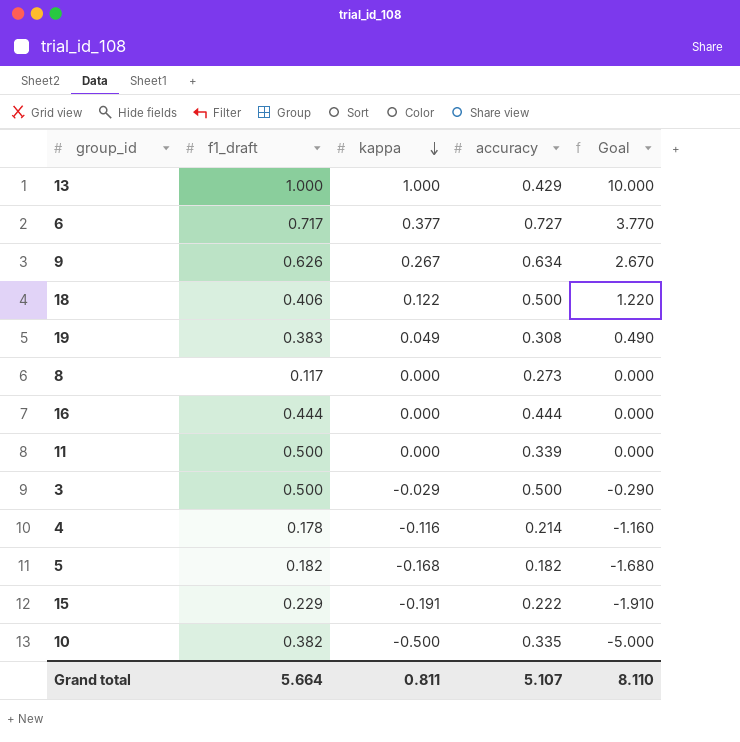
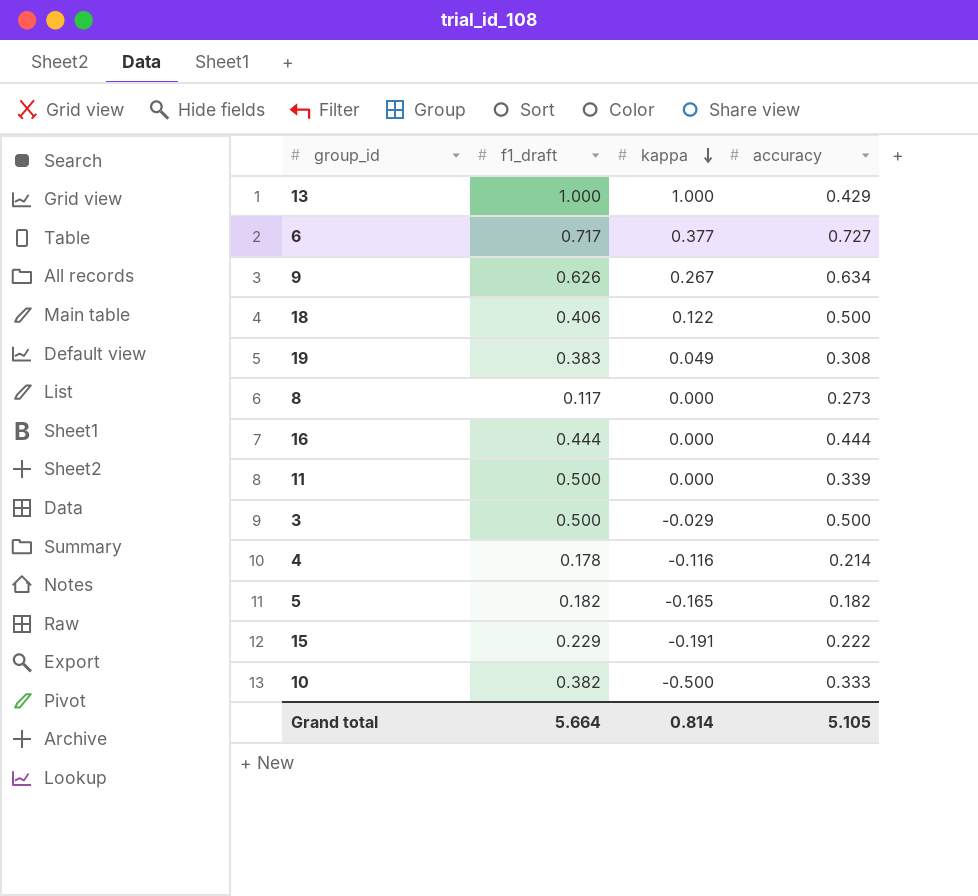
column Goal | formula: [kappa] * 10 -> none
5 | kappa: -0.168 -> -0.165
10 | accuracy: 0.335 -> 0.333
Grand total | kappa: 0.811 -> 0.814
Grand total | accuracy: 5.107 -> 5.105

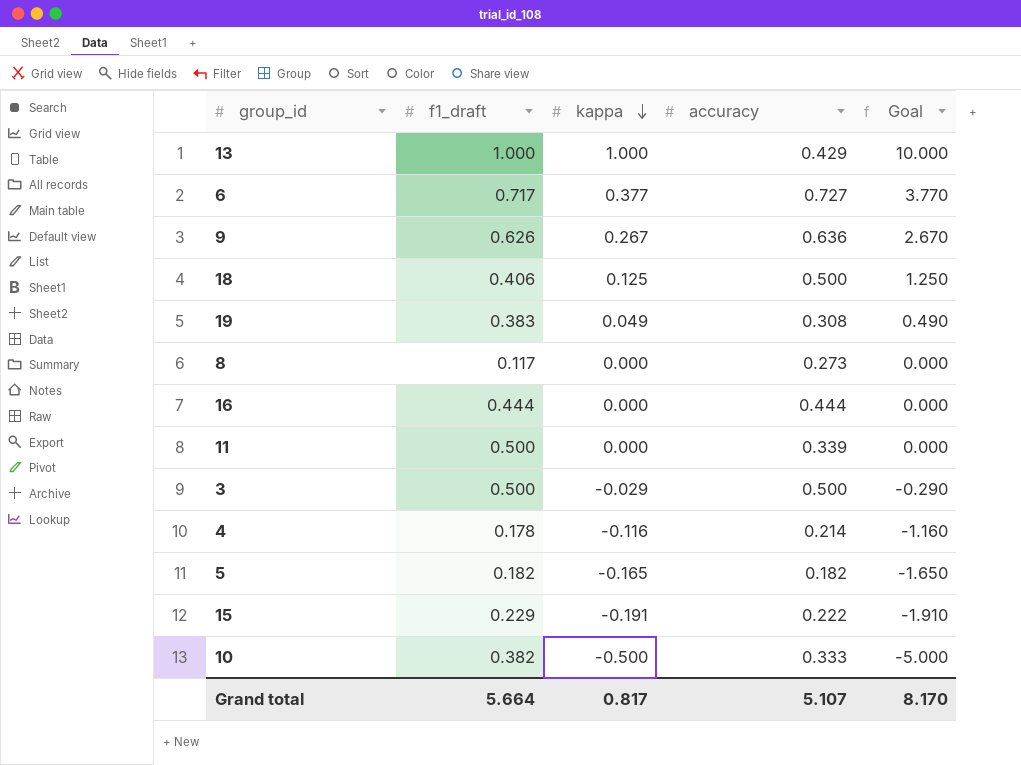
column Goal | formula: none -> [kappa] * 10
9 | accuracy: 0.634 -> 0.636
18 | kappa: 0.122 -> 0.125
Grand total | kappa: 0.814 -> 0.817
Grand total | accuracy: 5.105 -> 5.107

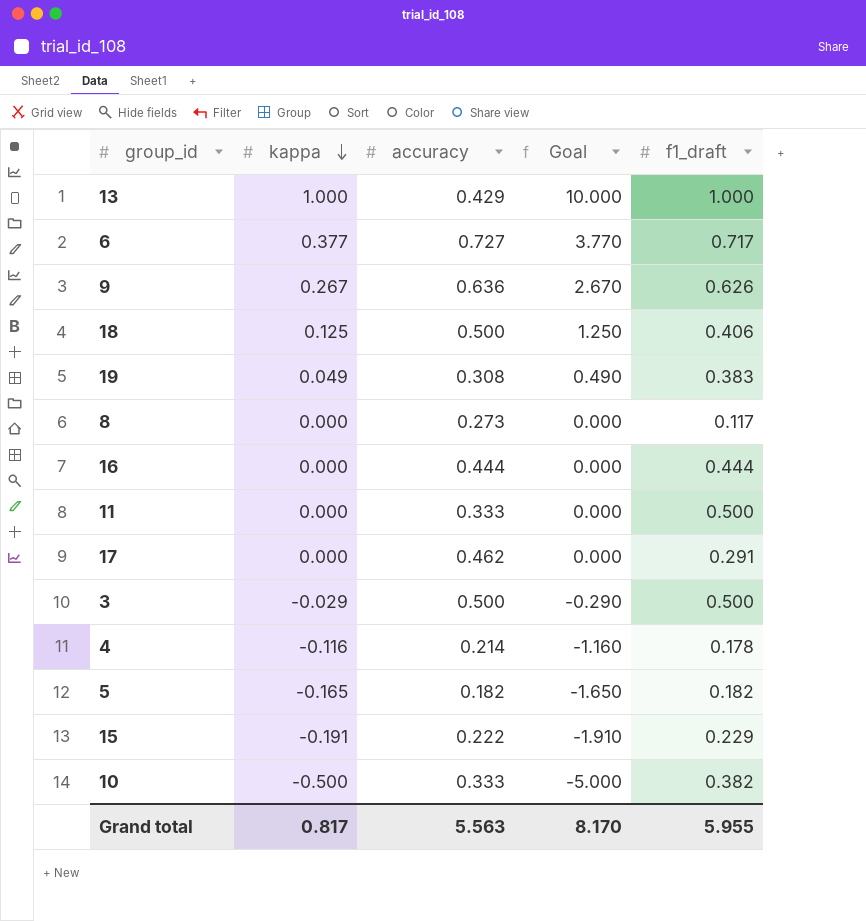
column f1_draft | position: 2 -> 5
11 | accuracy: 0.339 -> 0.333
row 17: none -> 0.000 | 0.462 | 0.000 | 0.291
Grand total | accuracy: 5.107 -> 5.563
Grand total | f1_draft: 5.664 -> 5.955

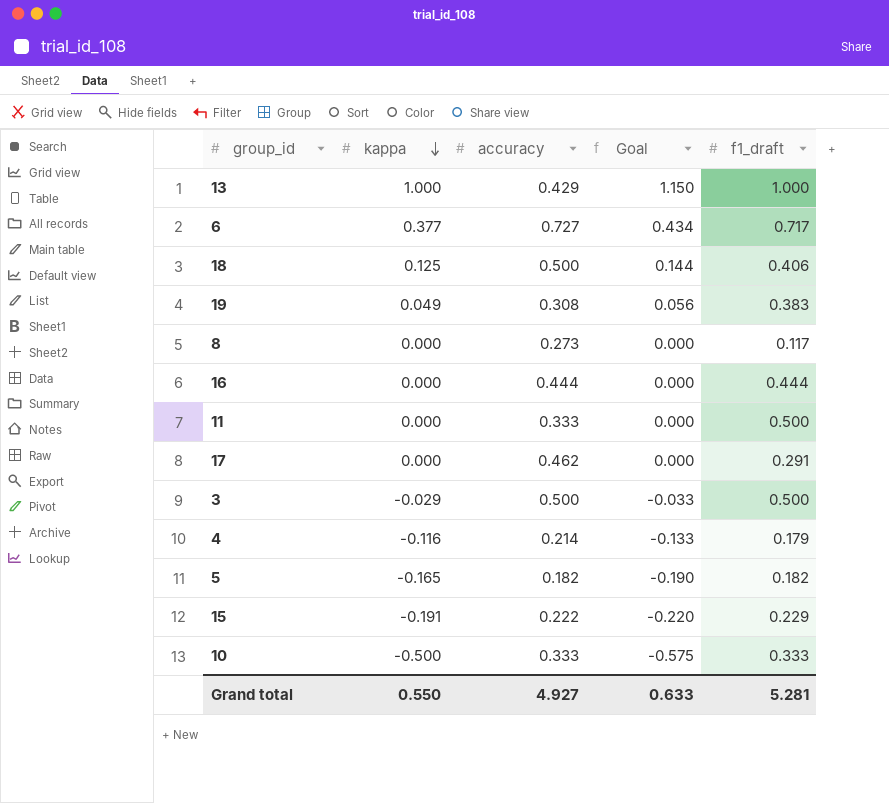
column Goal | formula: [kappa] * 10 -> [kappa] * 1.15
row 9: 0.267 | 0.636 | 2.670 | 0.626 -> none
4 | f1_draft: 0.178 -> 0.179
10 | f1_draft: 0.382 -> 0.333
Grand total | kappa: 0.817 -> 0.550
Grand total | accuracy: 5.563 -> 4.927
Grand total | Goal: 8.170 -> 0.633
Grand total | f1_draft: 5.955 -> 5.281

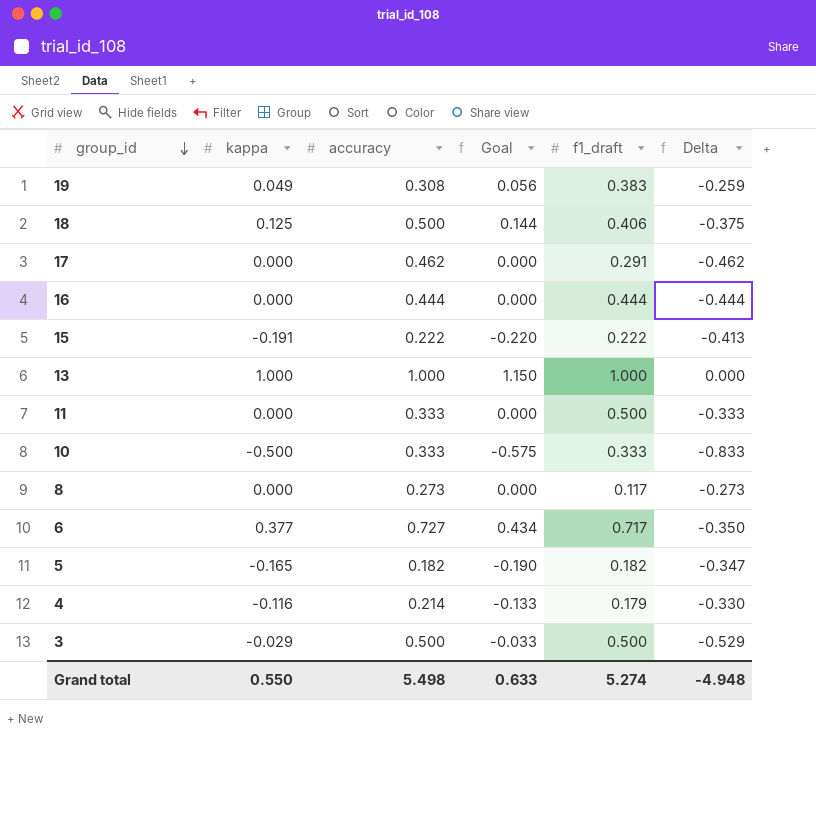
row order: kappa descending -> group_id descending
column Delta | formula: none -> [kappa] - [accuracy]
15 | f1_draft: 0.229 -> 0.222
13 | accuracy: 0.429 -> 1.000
Grand total | accuracy: 4.927 -> 5.498
Grand total | f1_draft: 5.281 -> 5.274

